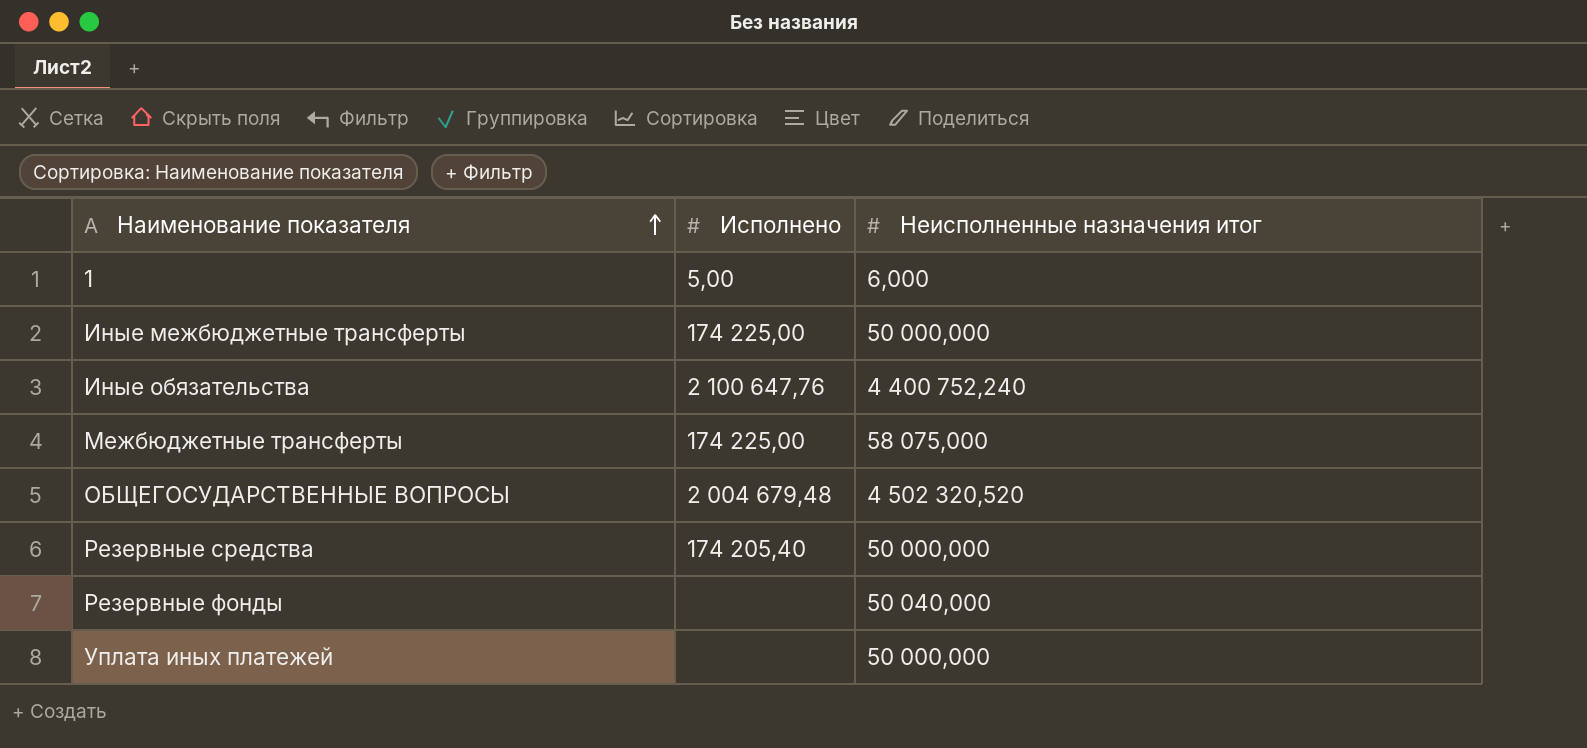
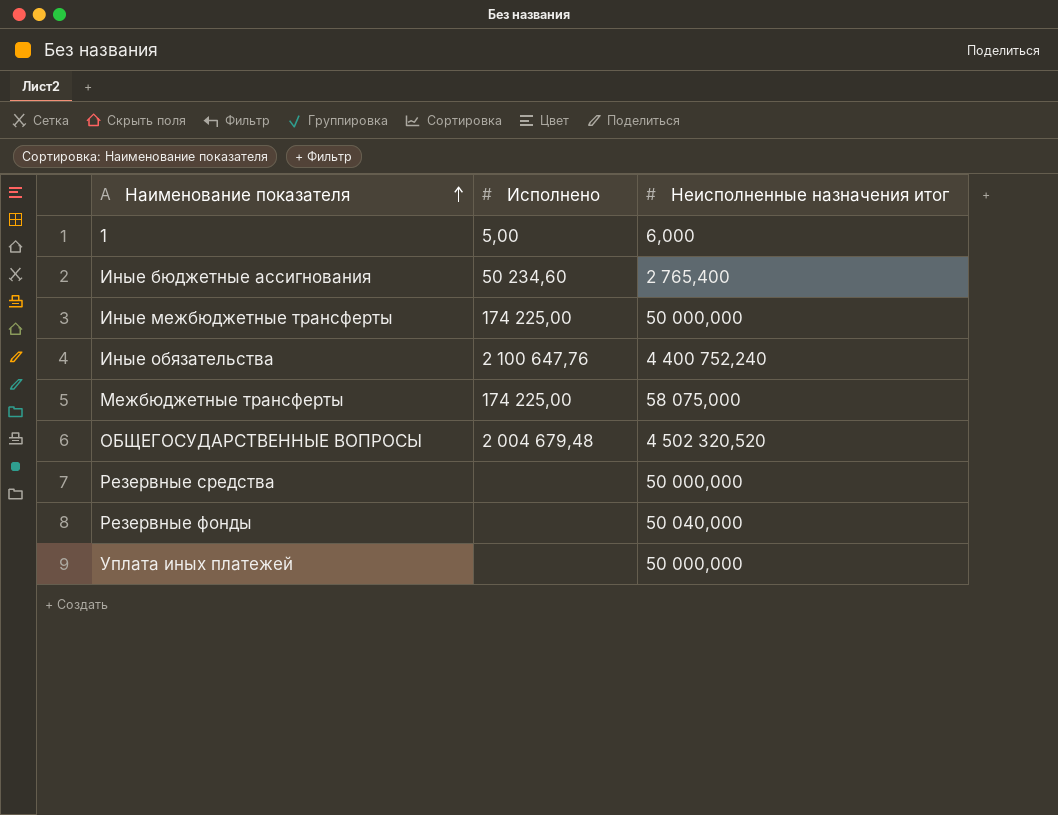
row Иные бюджетные ассигнования: none -> 50 234,60 | 2 765,400
Резервные средства | Исполнено: 174 205,40 -> none

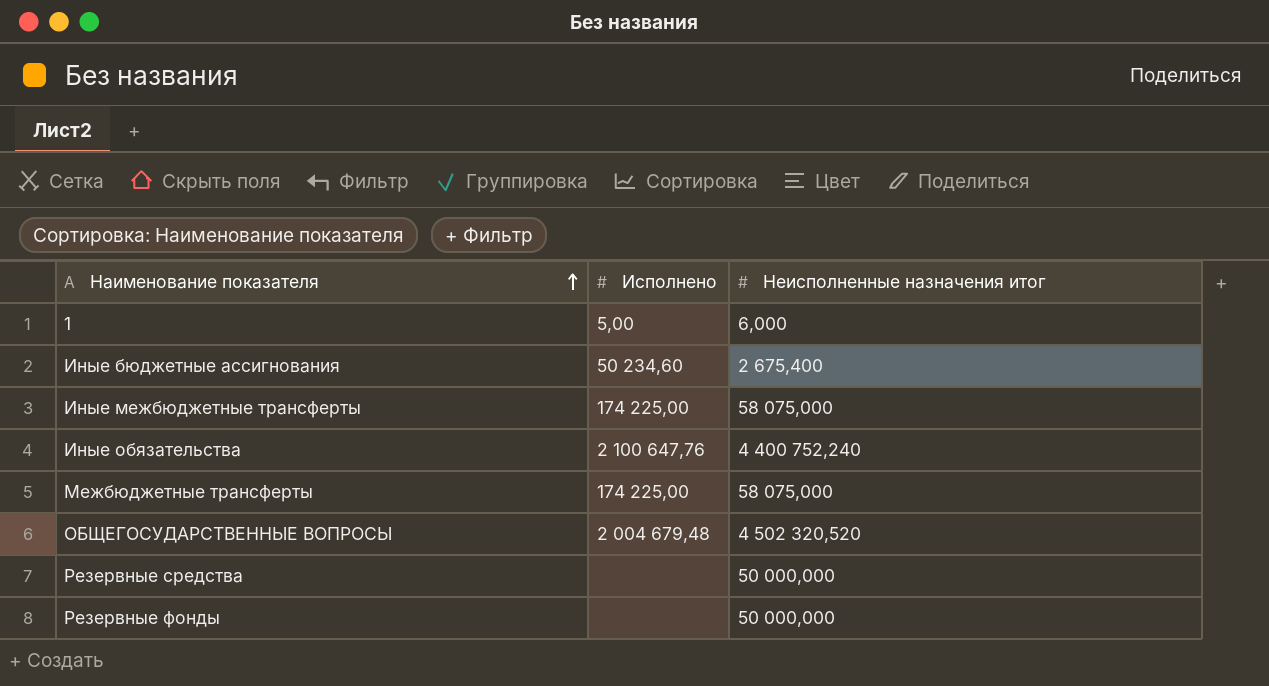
row Уплата иных платежей: none | 50 000,000 -> none
Иные бюджетные ассигнования | Неисполненные назначения итог: 2 765,400 -> 2 675,400
Иные межбюджетные трансферты | Неисполненные назначения итог: 50 000,000 -> 58 075,000
Резервные фонды | Неисполненные назначения итог: 50 040,000 -> 50 000,000

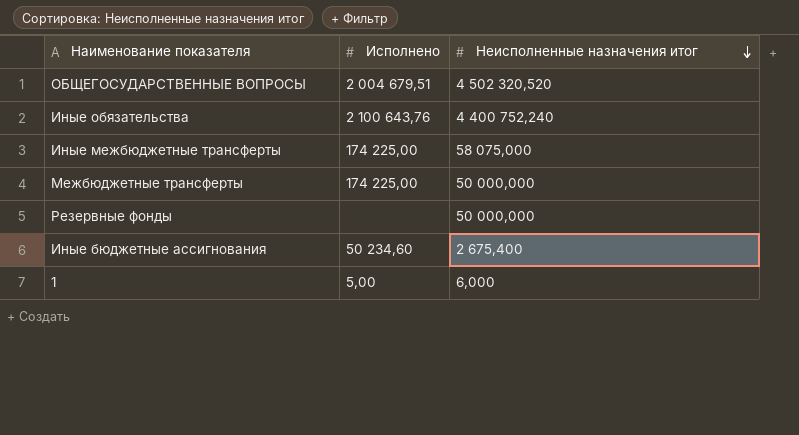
row order: Наименование показателя ascending -> Неисполненные назначения итог descending
row Резервные средства: none | 50 000,000 -> none
ОБЩЕГОСУДАРСТВЕННЫЕ ВОПРОСЫ | Исполнено: 2 004 679,48 -> 2 004 679,51
Иные обязательства | Исполнено: 2 100 647,76 -> 2 100 643,76
Межбюджетные трансферты | Неисполненные назначения итог: 58 075,000 -> 50 000,000

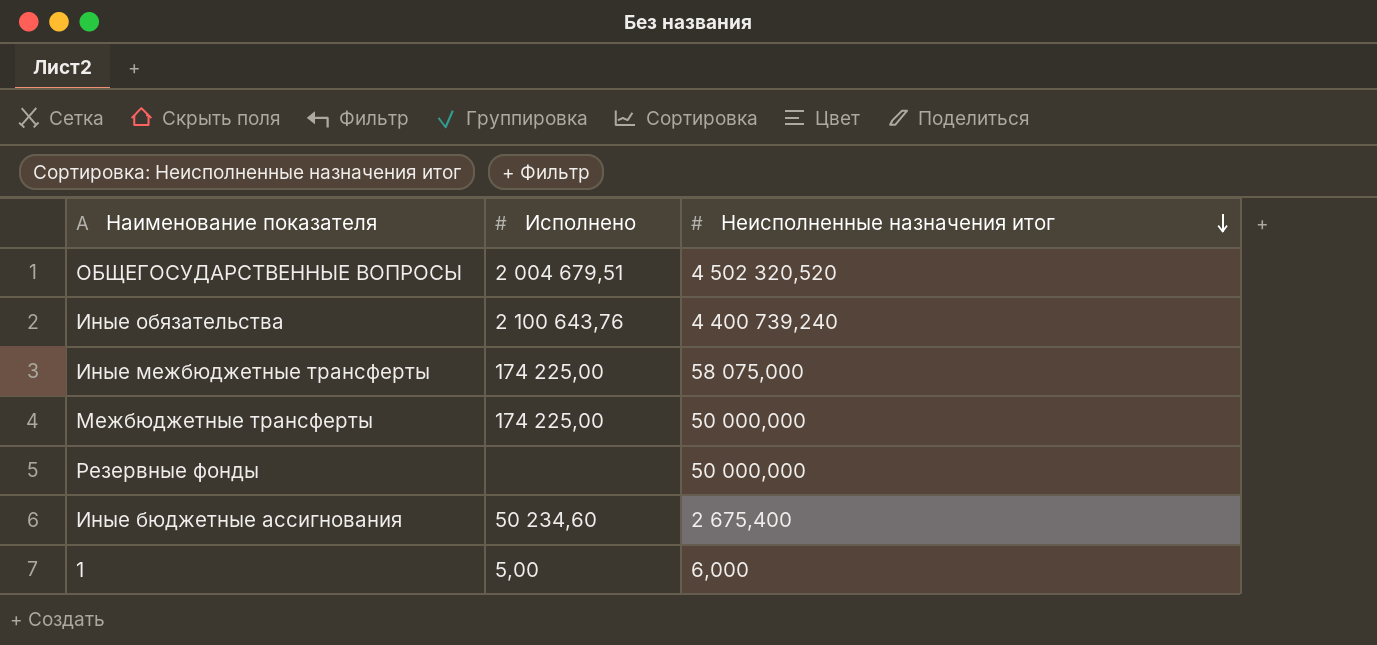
Иные обязательства | Неисполненные назначения итог: 4 400 752,240 -> 4 400 739,240

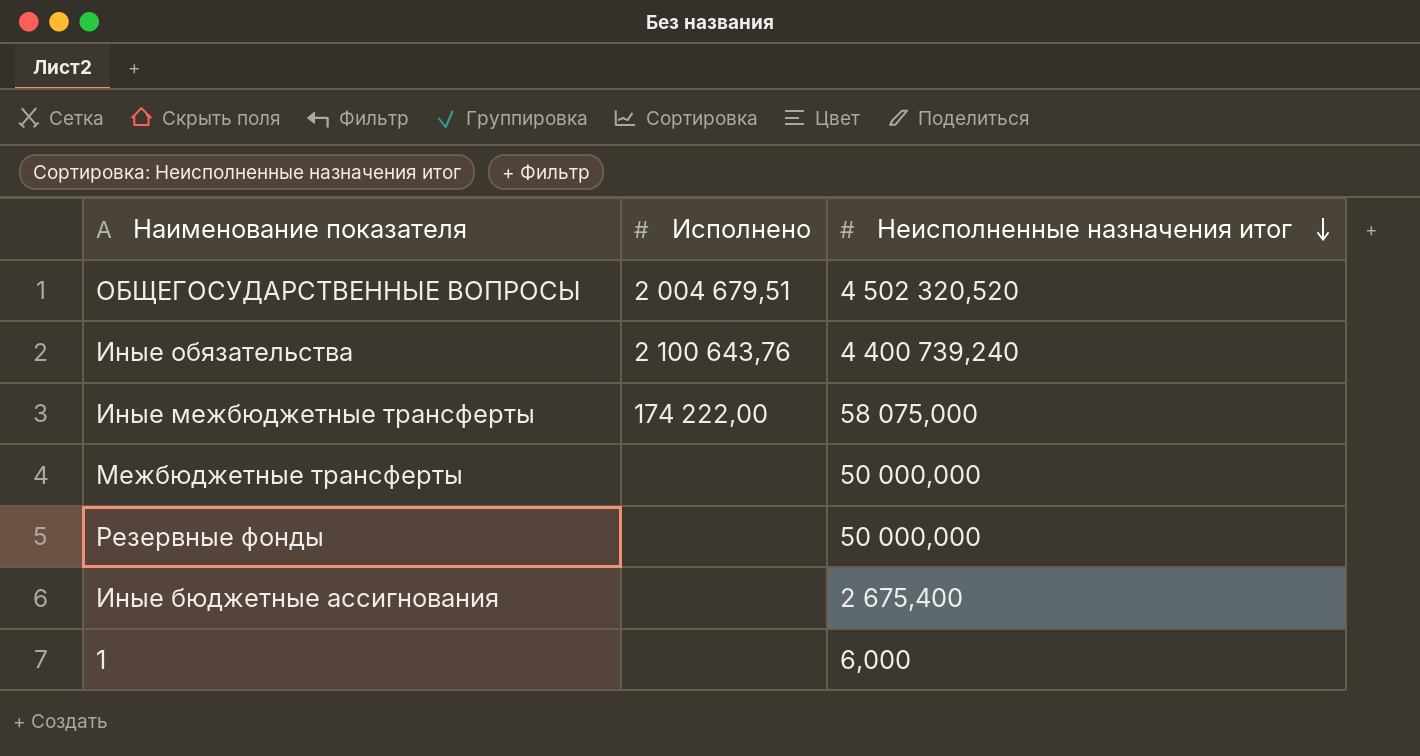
Иные межбюджетные трансферты | Исполнено: 174 225,00 -> 174 222,00
Межбюджетные трансферты | Исполнено: 174 225,00 -> none
Иные бюджетные ассигнования | Исполнено: 50 234,60 -> none
1 | Исполнено: 5,00 -> none

